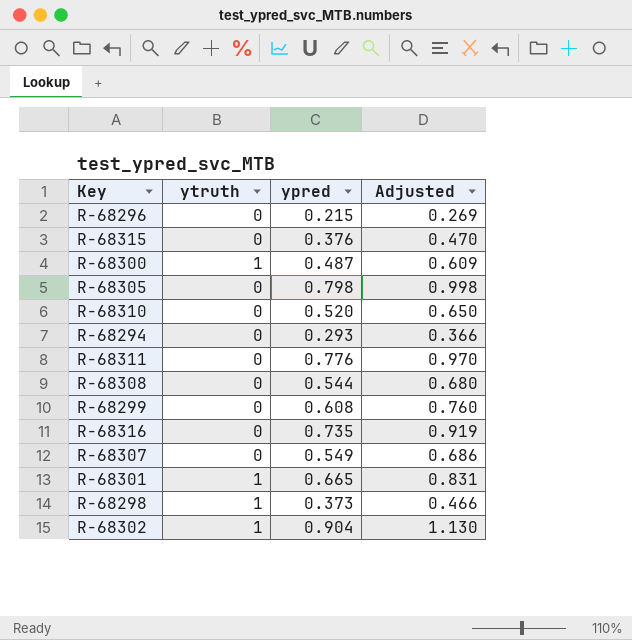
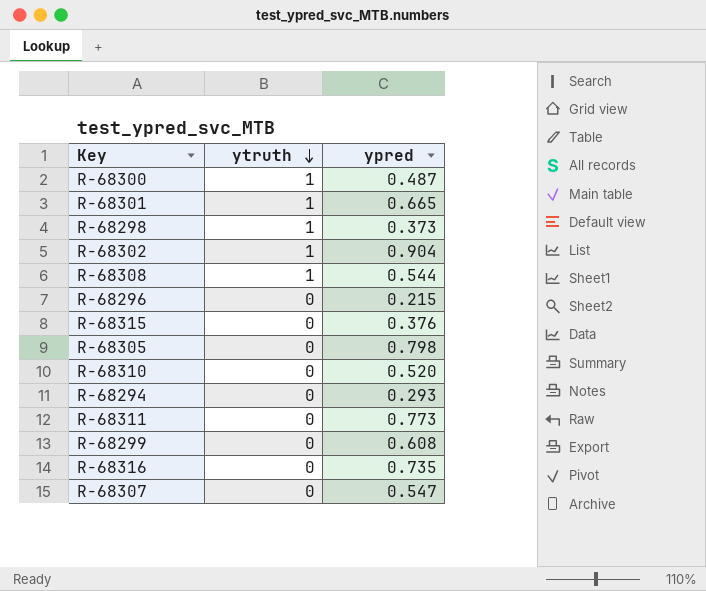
row order: none -> ytruth descending
column Adjusted | formula: [ypred] * 1.25 -> none
R-68308 | ytruth: 0 -> 1
R-68311 | ypred: 0.776 -> 0.773
R-68307 | ypred: 0.549 -> 0.547

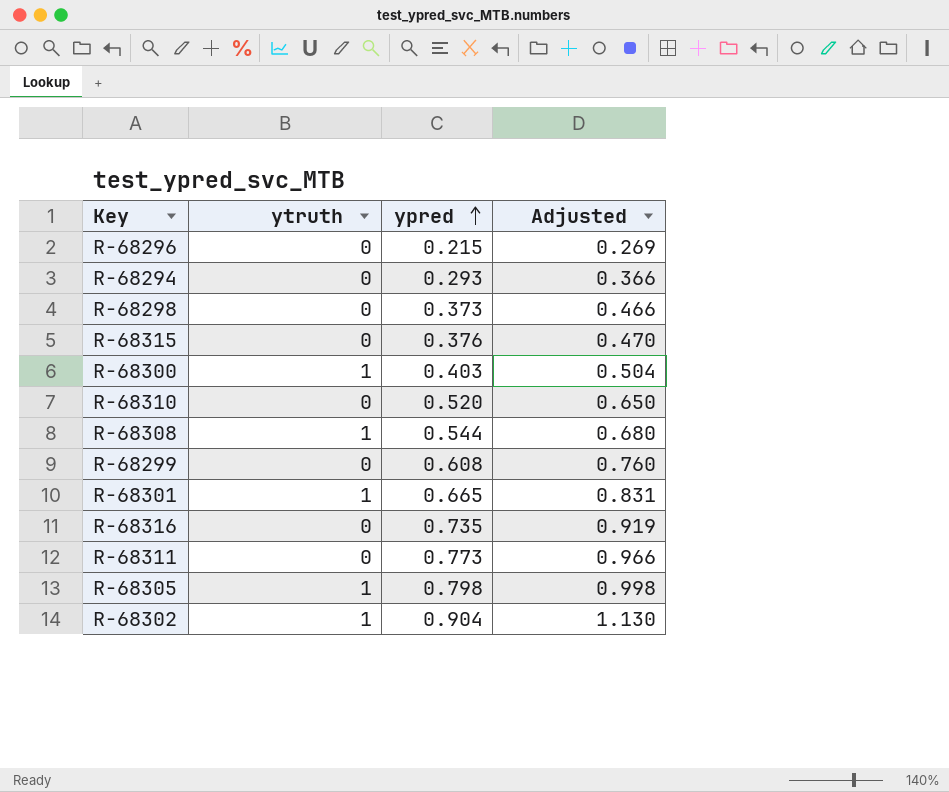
row order: ytruth descending -> ypred ascending
column Adjusted | formula: none -> [ypred] * 1.25
row R-68307: 0 | 0.547 -> none
R-68298 | ytruth: 1 -> 0
R-68300 | ypred: 0.487 -> 0.403
R-68305 | ytruth: 0 -> 1

